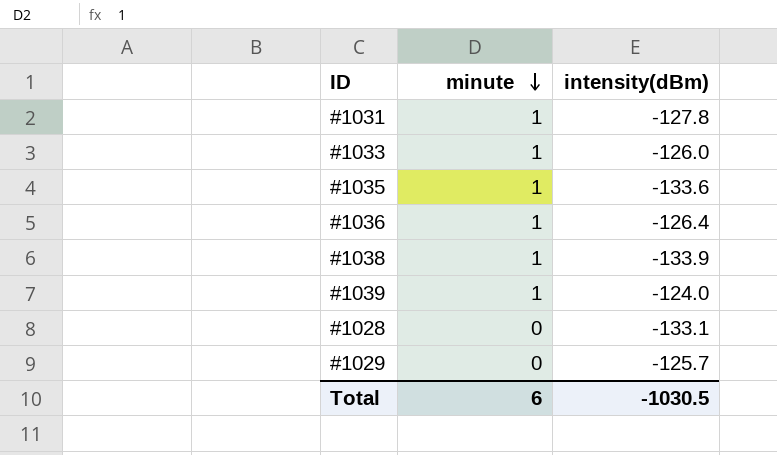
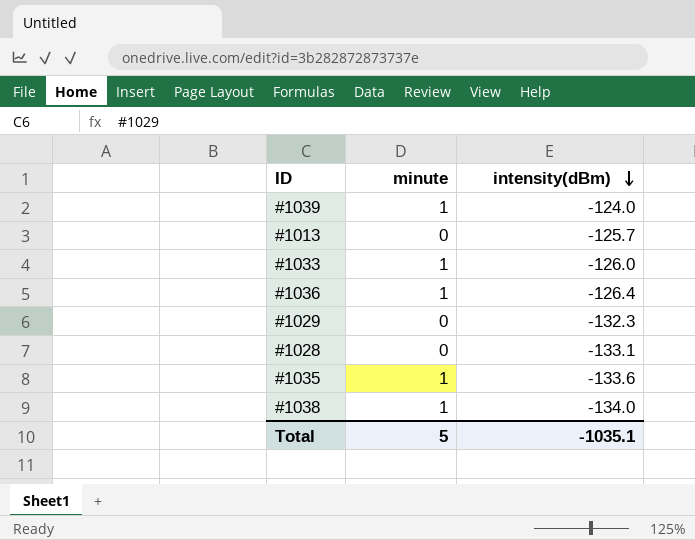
row order: minute descending -> intensity(dBm) descending
row #1031: 1 | -127.8 -> none
row #1013: none -> 0 | -125.7
#1029 | intensity(dBm): -125.7 -> -132.3
#1038 | intensity(dBm): -133.9 -> -134.0
Total | minute: 6 -> 5
Total | intensity(dBm): -1030.5 -> -1035.1

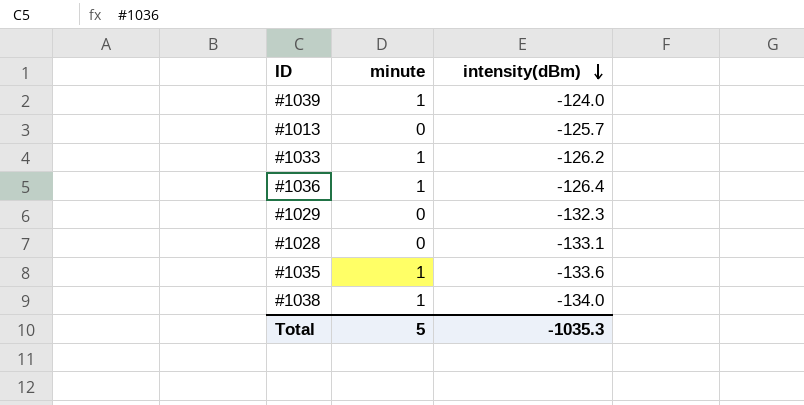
#1033 | intensity(dBm): -126.0 -> -126.2
Total | intensity(dBm): -1035.1 -> -1035.3

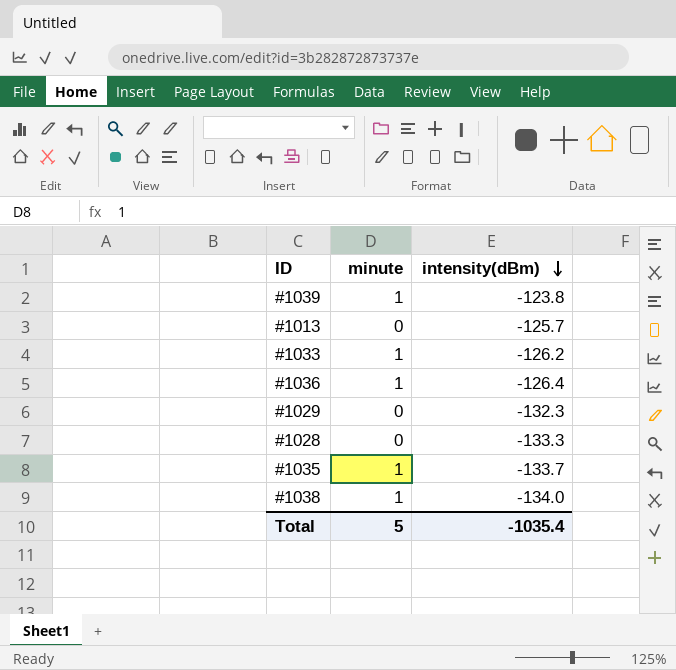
#1039 | intensity(dBm): -124.0 -> -123.8
#1028 | intensity(dBm): -133.1 -> -133.3
#1035 | intensity(dBm): -133.6 -> -133.7
Total | intensity(dBm): -1035.3 -> -1035.4

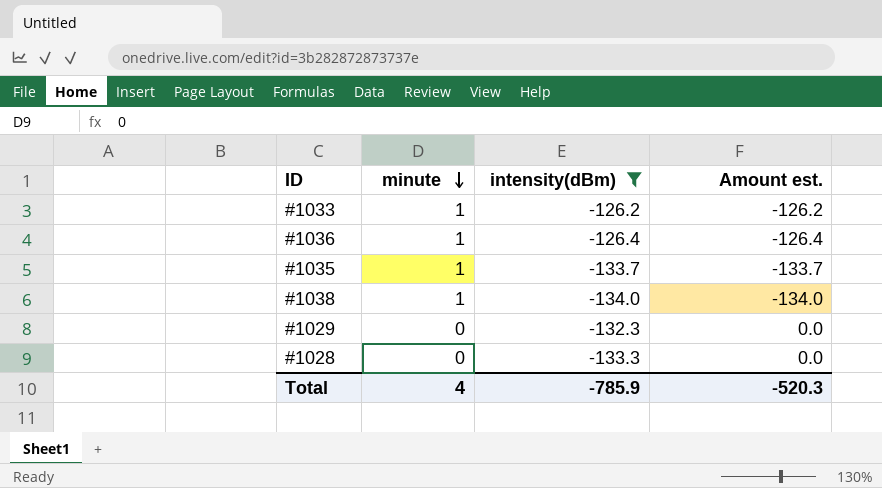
filter: none -> intensity(dBm) <= -126.2
row order: intensity(dBm) descending -> minute descending
column Amount est. | formula: none -> [minute] * [intensity(dBm)]
Total | minute: 5 -> 4
Total | intensity(dBm): -1035.4 -> -785.9

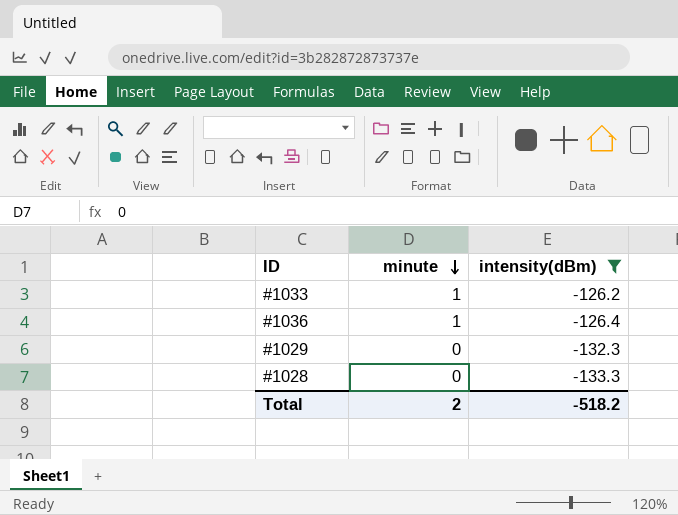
column Amount est. | formula: [minute] * [intensity(dBm)] -> none
row #1035: 1 | -133.7 | -133.7 -> none
row #1038: 1 | -134.0 | -134.0 -> none
Total | minute: 4 -> 2
Total | intensity(dBm): -785.9 -> -518.2

